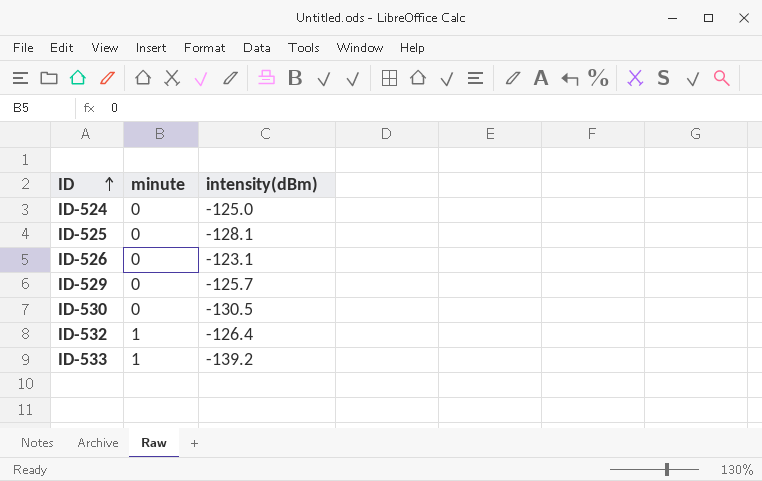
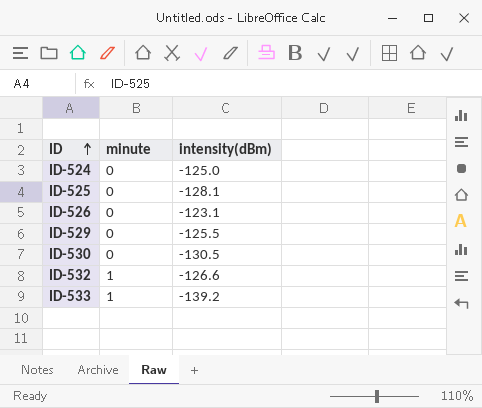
ID-529 | intensity(dBm): -125.7 -> -125.5
ID-532 | intensity(dBm): -126.4 -> -126.6

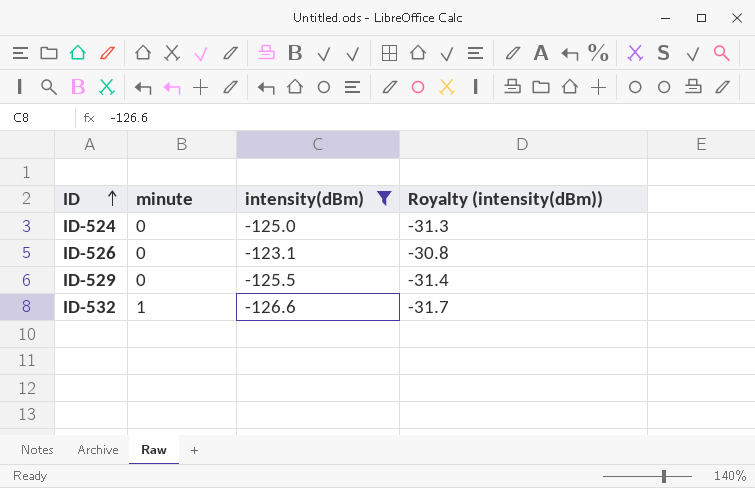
filter: none -> intensity(dBm) >= -126.6
column Royalty (intensity(dBm)) | formula: none -> [intensity(dBm)] * 0.25

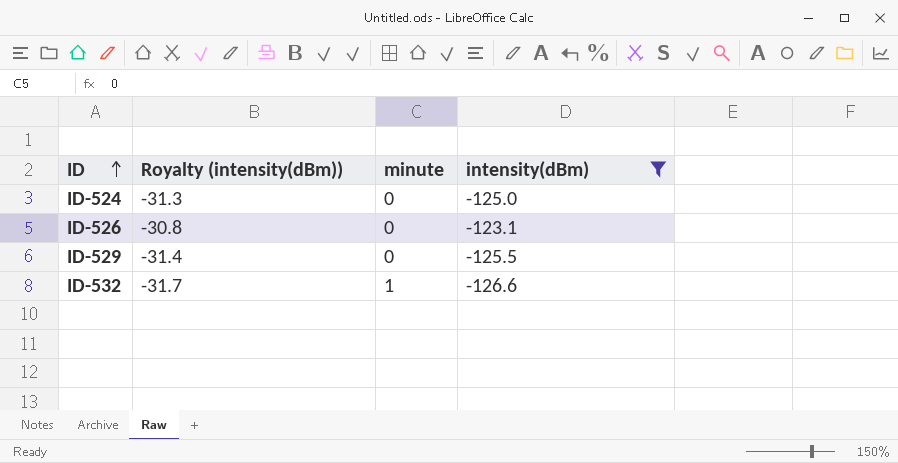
column Royalty (intensity(dBm)) | position: 4 -> 2

